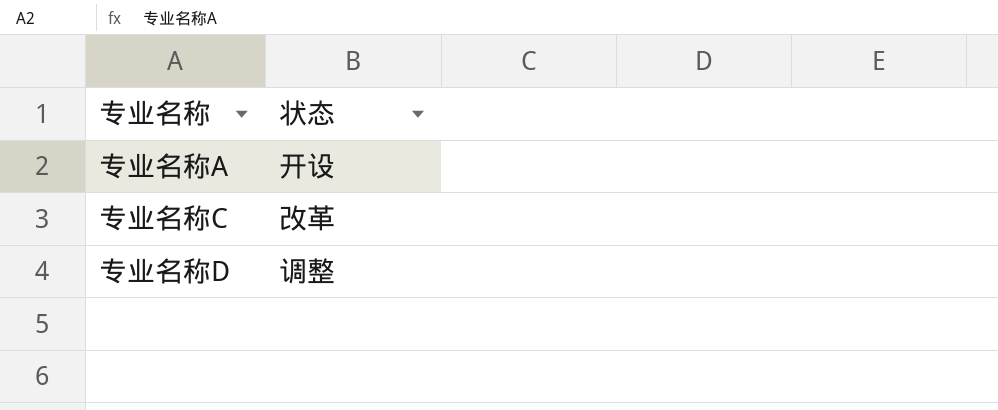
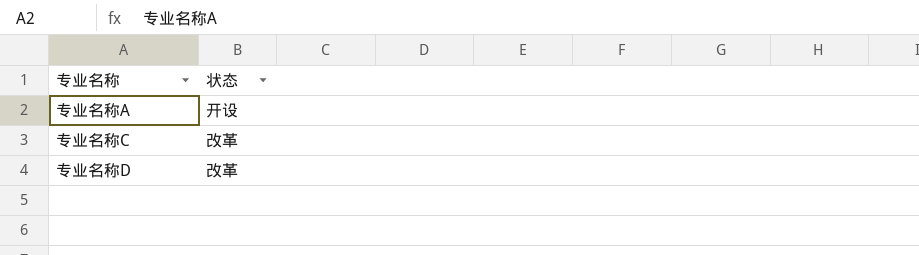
专业名称D | 状态: 调整 -> 改革

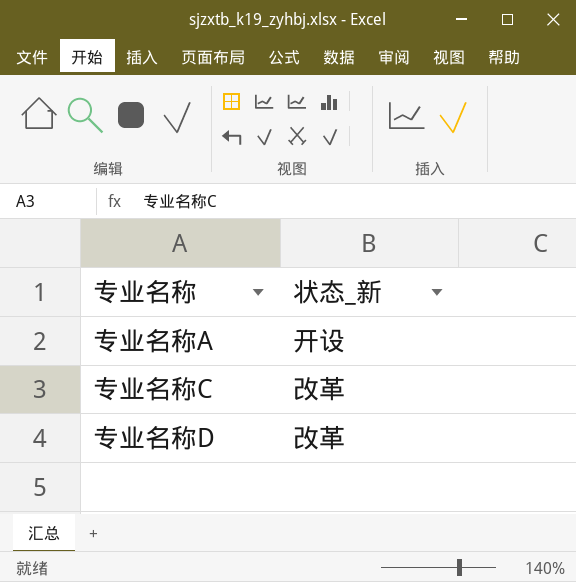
column name: 状态 -> 状态_新

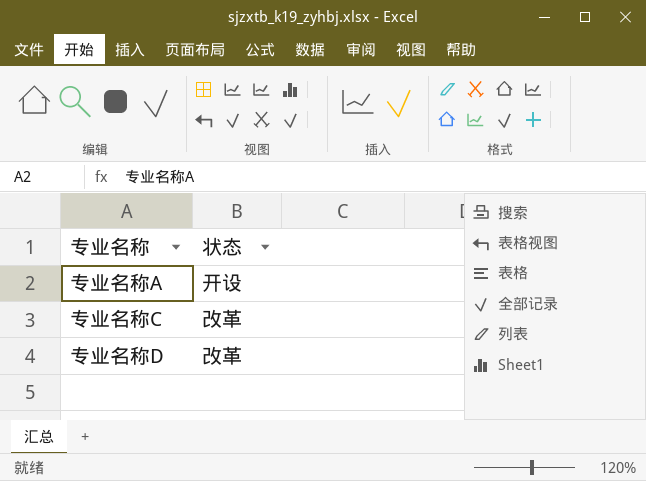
column name: 状态_新 -> 状态

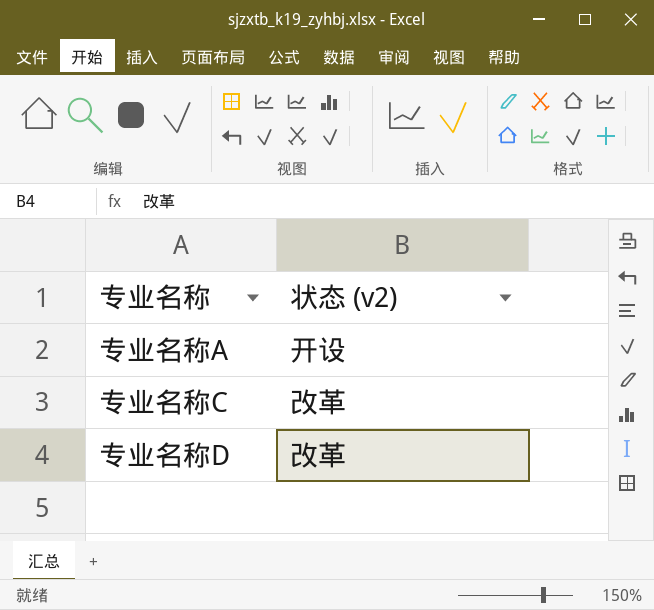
column name: 状态 -> 状态 (v2)

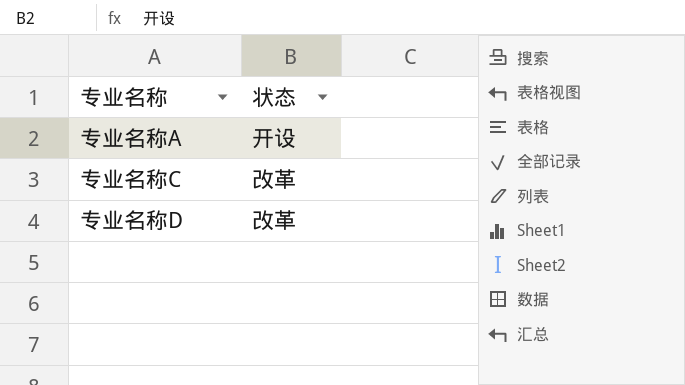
column name: 状态 (v2) -> 状态

